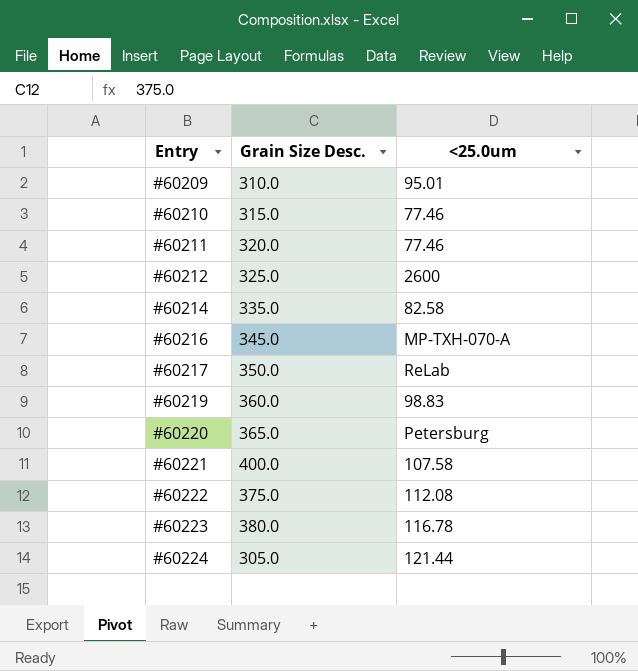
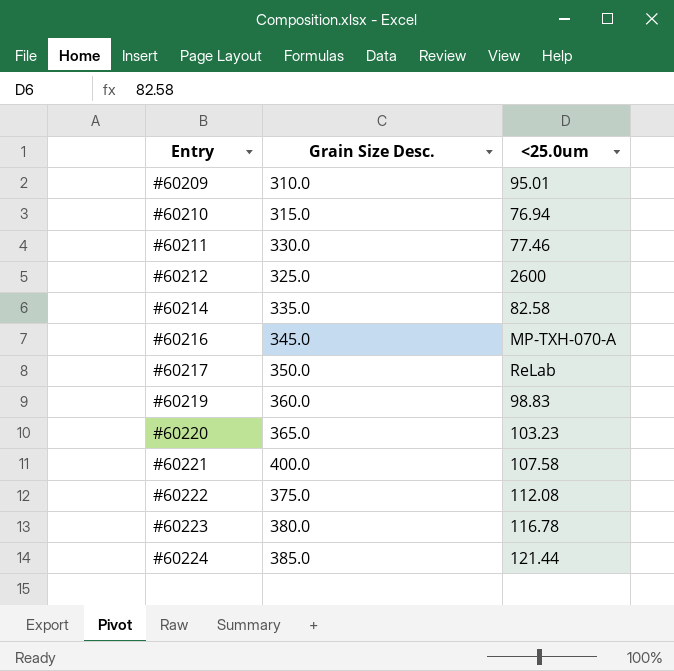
#60210 | <25.0um: 77.46 -> 76.94
#60211 | Grain Size Desc.: 320.0 -> 330.0
#60220 | <25.0um: Petersburg -> 103.23
#60224 | Grain Size Desc.: 305.0 -> 385.0

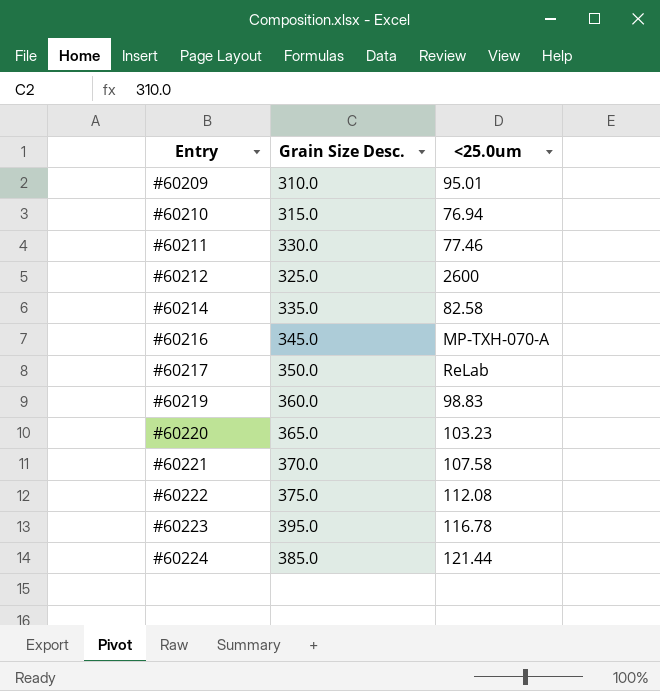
#60221 | Grain Size Desc.: 400.0 -> 370.0
#60223 | Grain Size Desc.: 380.0 -> 395.0

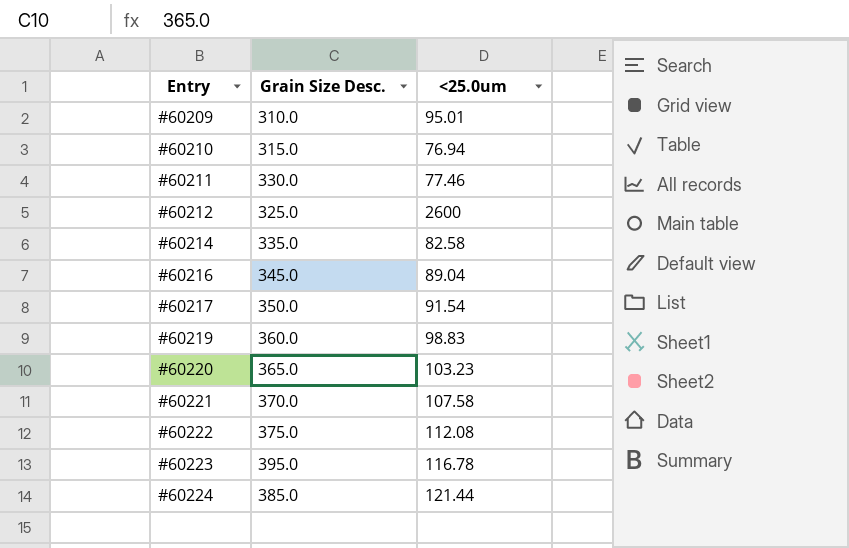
#60216 | <25.0um: MP-TXH-070-A -> 89.04
#60217 | <25.0um: ReLab -> 91.54

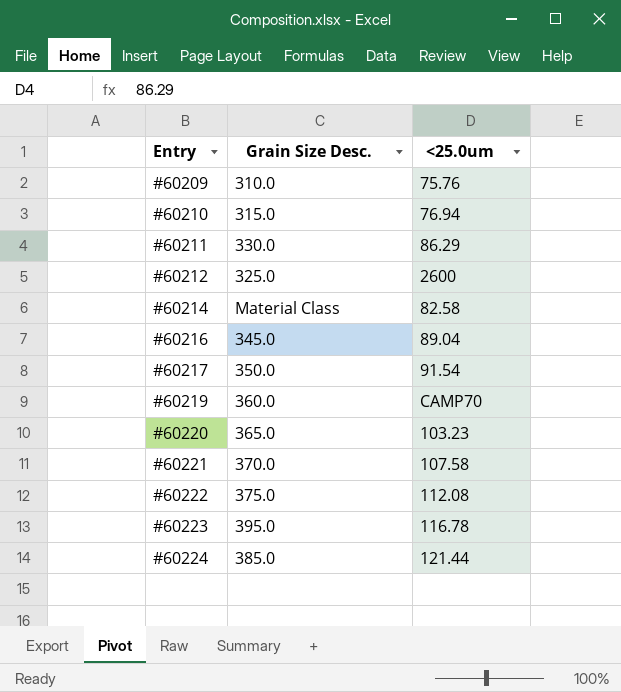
#60209 | <25.0um: 95.01 -> 75.76
#60211 | <25.0um: 77.46 -> 86.29
#60214 | Grain Size Desc.: 335.0 -> Material Class
#60219 | <25.0um: 98.83 -> CAMP70

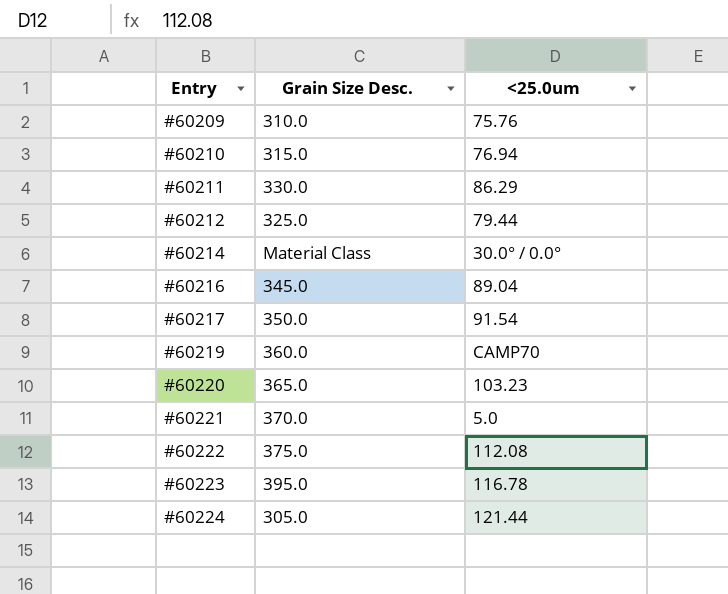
#60212 | <25.0um: 2600 -> 79.44
#60214 | <25.0um: 82.58 -> 30.0° / 0.0°
#60221 | <25.0um: 107.58 -> 5.0
#60224 | Grain Size Desc.: 385.0 -> 305.0

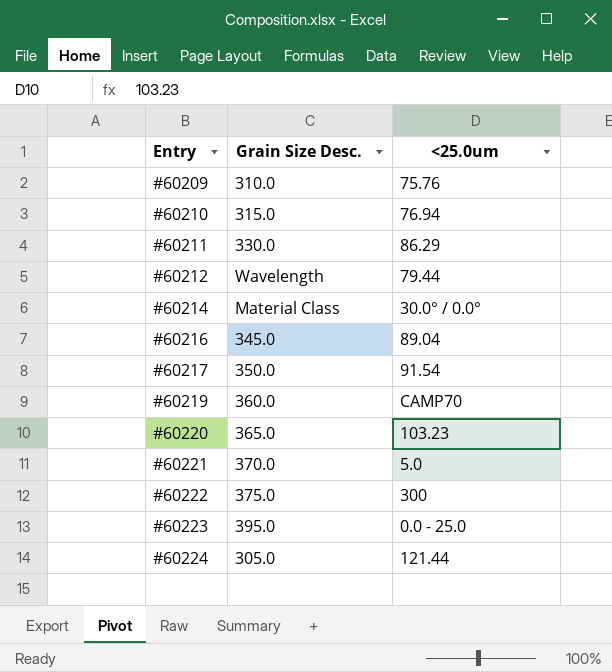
#60212 | Grain Size Desc.: 325.0 -> Wavelength
#60222 | <25.0um: 112.08 -> 300
#60223 | <25.0um: 116.78 -> 0.0 - 25.0

